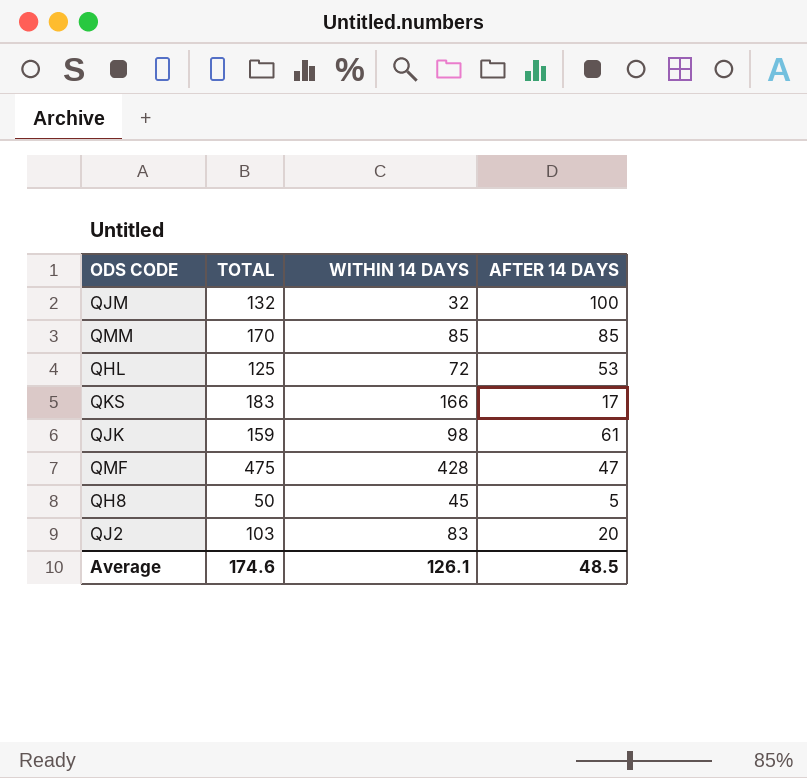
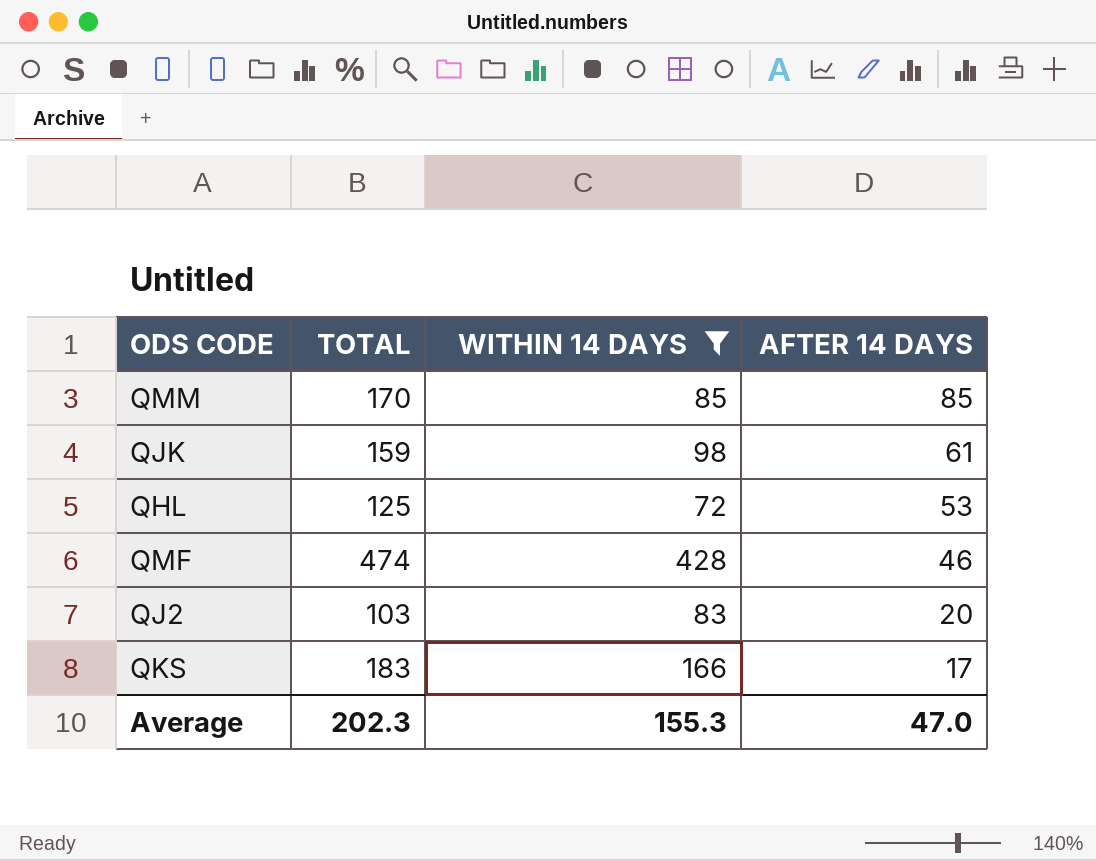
filter: none -> WITHIN 14 DAYS >= 72
row order: none -> AFTER 14 DAYS descending
QMF | TOTAL: 475 -> 474
QMF | AFTER 14 DAYS: 47 -> 46
Average | TOTAL: 174.6 -> 202.3
Average | WITHIN 14 DAYS: 126.1 -> 155.3
Average | AFTER 14 DAYS: 48.5 -> 47.0

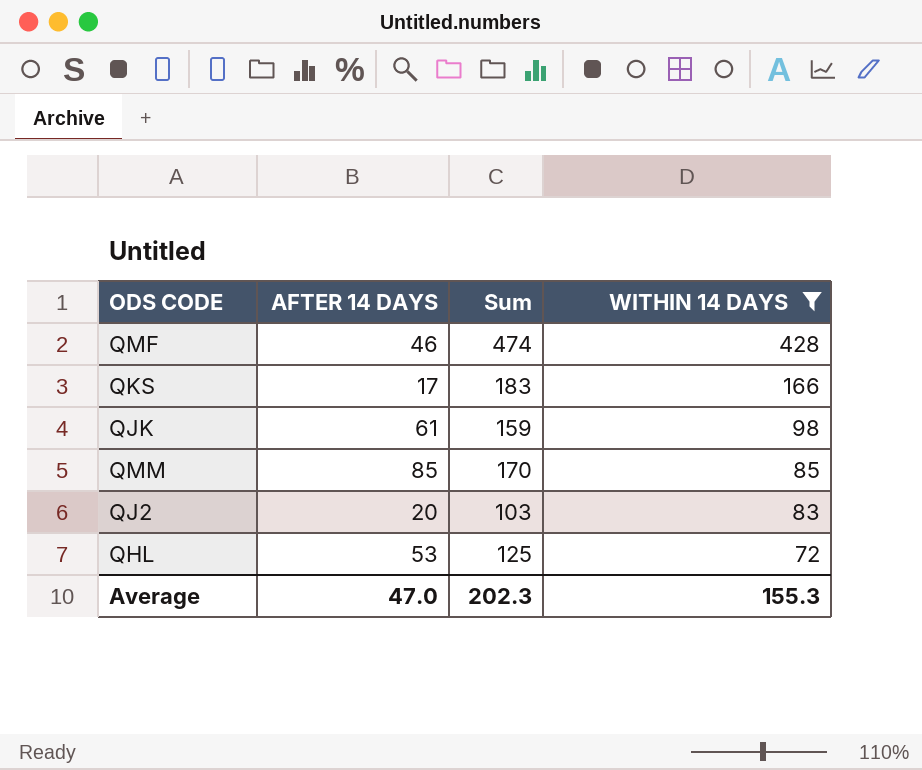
row order: AFTER 14 DAYS descending -> WITHIN 14 DAYS descending
column AFTER 14 DAYS | position: 4 -> 2
column name: TOTAL -> Sum

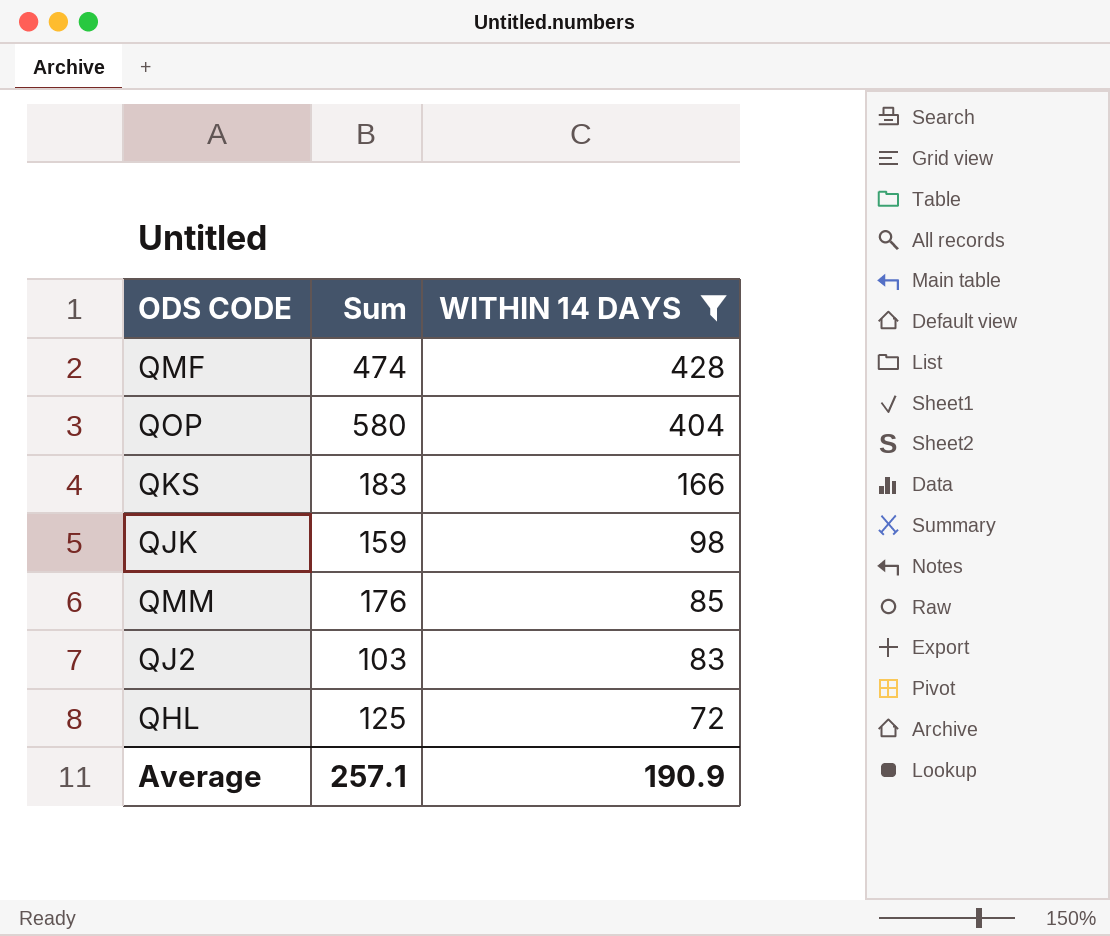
column AFTER 14 DAYS | formula: [Sum] - [WITHIN 14 DAYS] -> none
row QOP: none -> 580 | 404
QMM | Sum: 170 -> 176
Average | Sum: 202.3 -> 257.1
Average | WITHIN 14 DAYS: 155.3 -> 190.9

